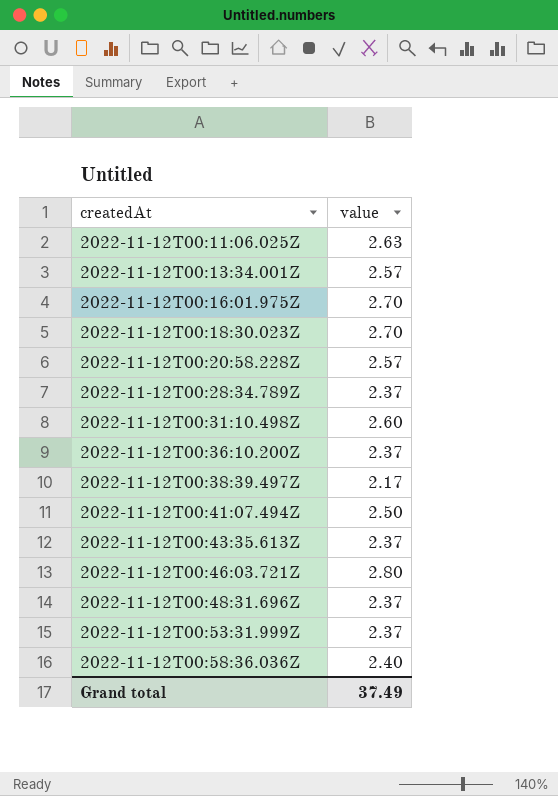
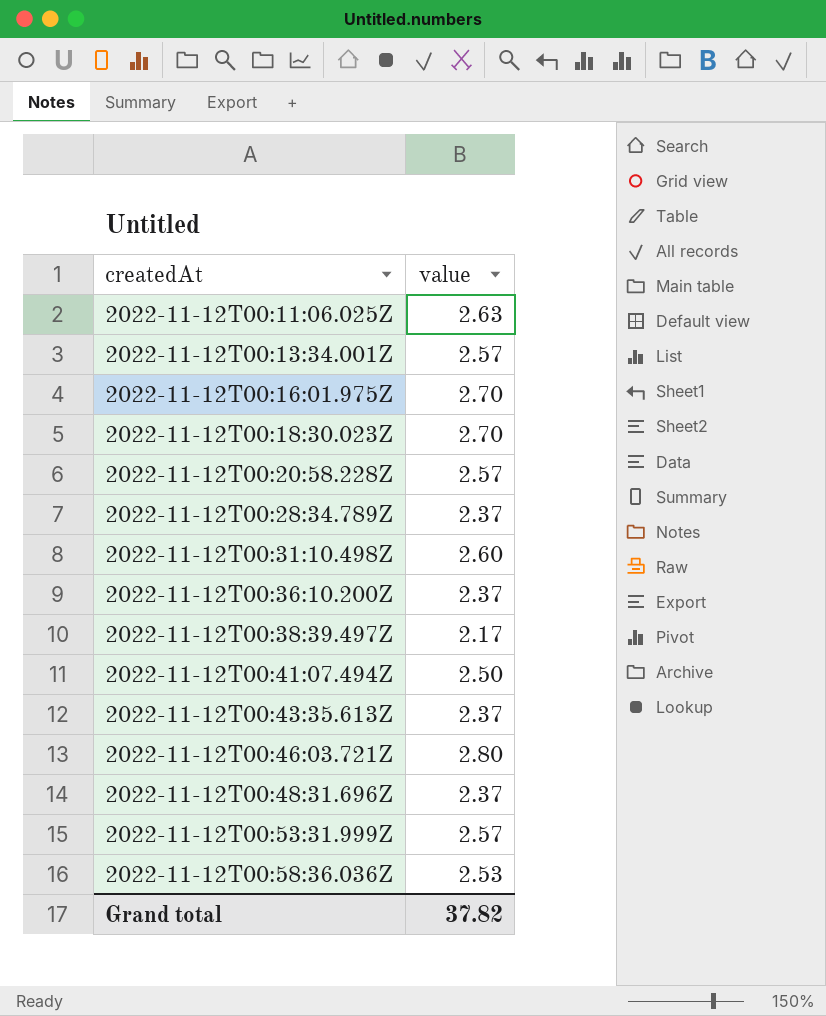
2022-11-12T00:53:31.999Z | value: 2.37 -> 2.57
2022-11-12T00:58:36.036Z | value: 2.40 -> 2.53
Grand total | value: 37.49 -> 37.82

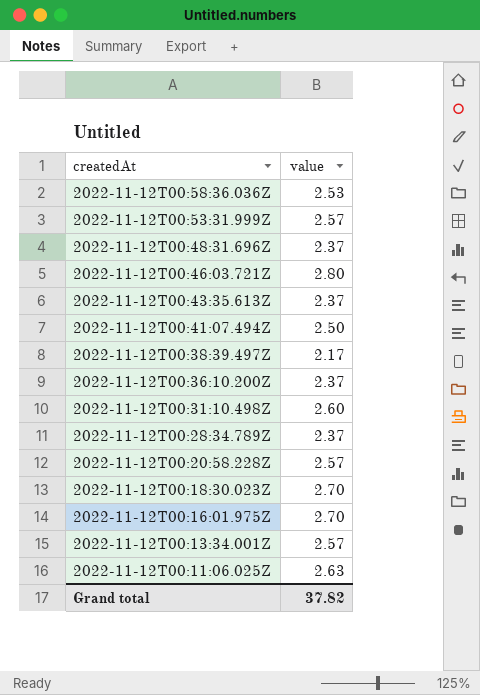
row order: createdAt ascending -> createdAt descending

